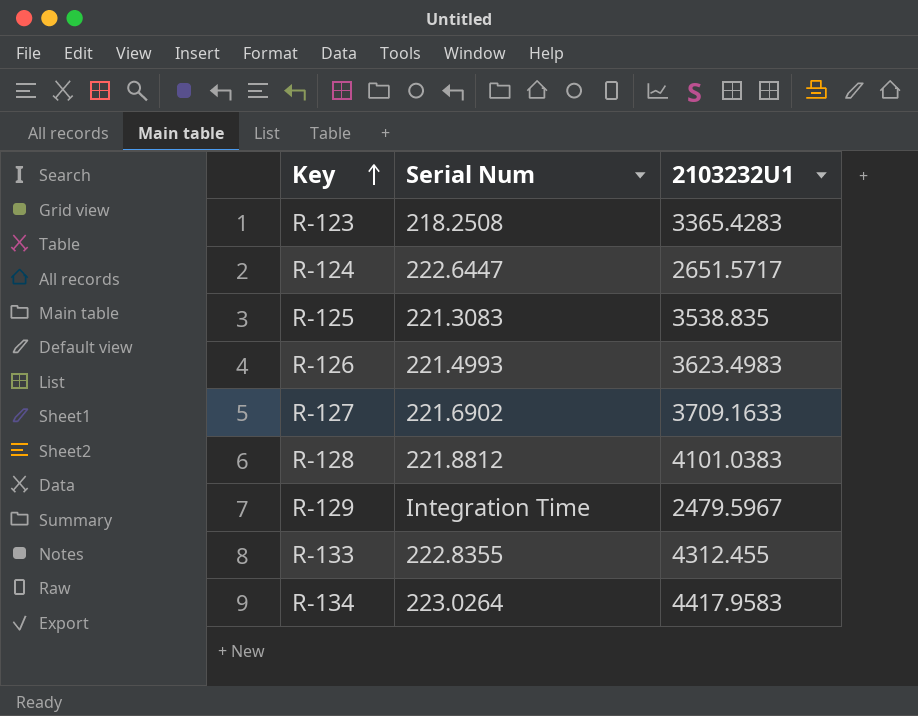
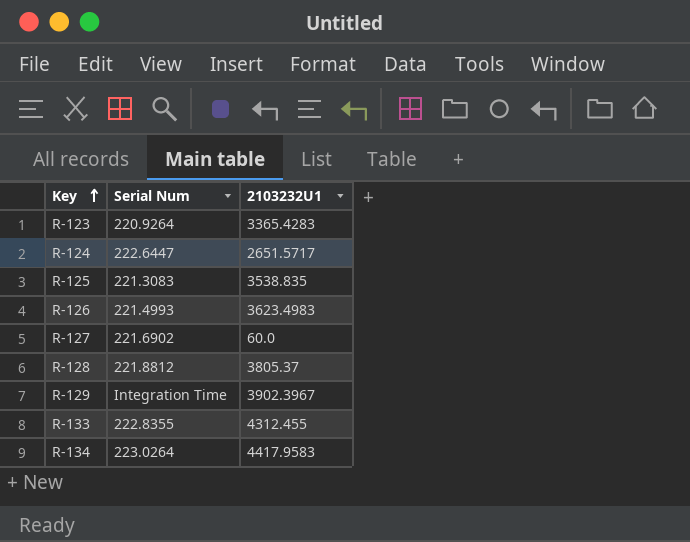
R-123 | Serial Num: 218.2508 -> 220.9264
R-127 | 2103232U1: 3709.1633 -> 60.0
R-128 | 2103232U1: 4101.0383 -> 3805.37
R-129 | 2103232U1: 2479.5967 -> 3902.3967

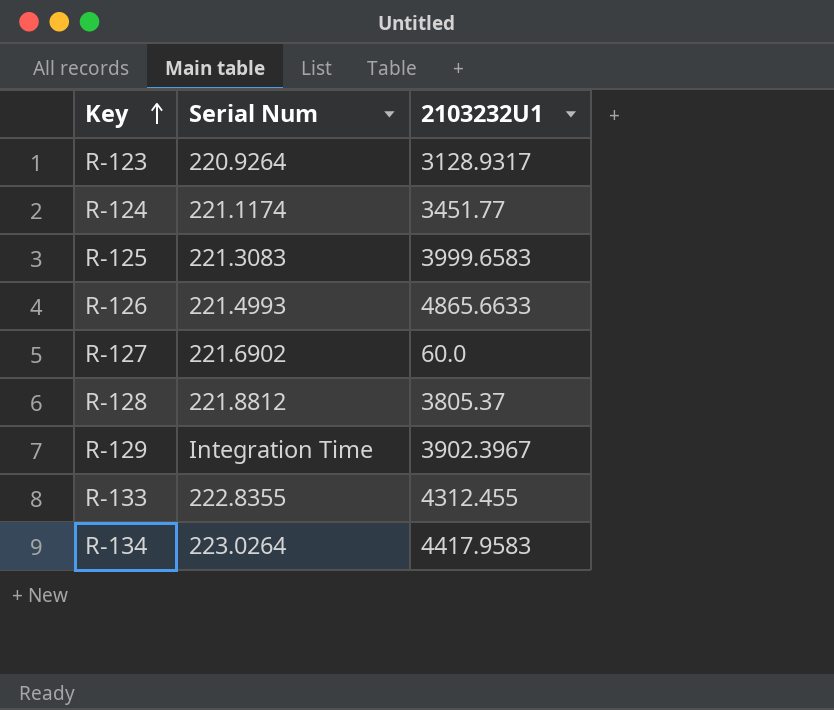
R-123 | 2103232U1: 3365.4283 -> 3128.9317
R-124 | Serial Num: 222.6447 -> 221.1174
R-124 | 2103232U1: 2651.5717 -> 3451.77
R-125 | 2103232U1: 3538.835 -> 3999.6583
R-126 | 2103232U1: 3623.4983 -> 4865.6633

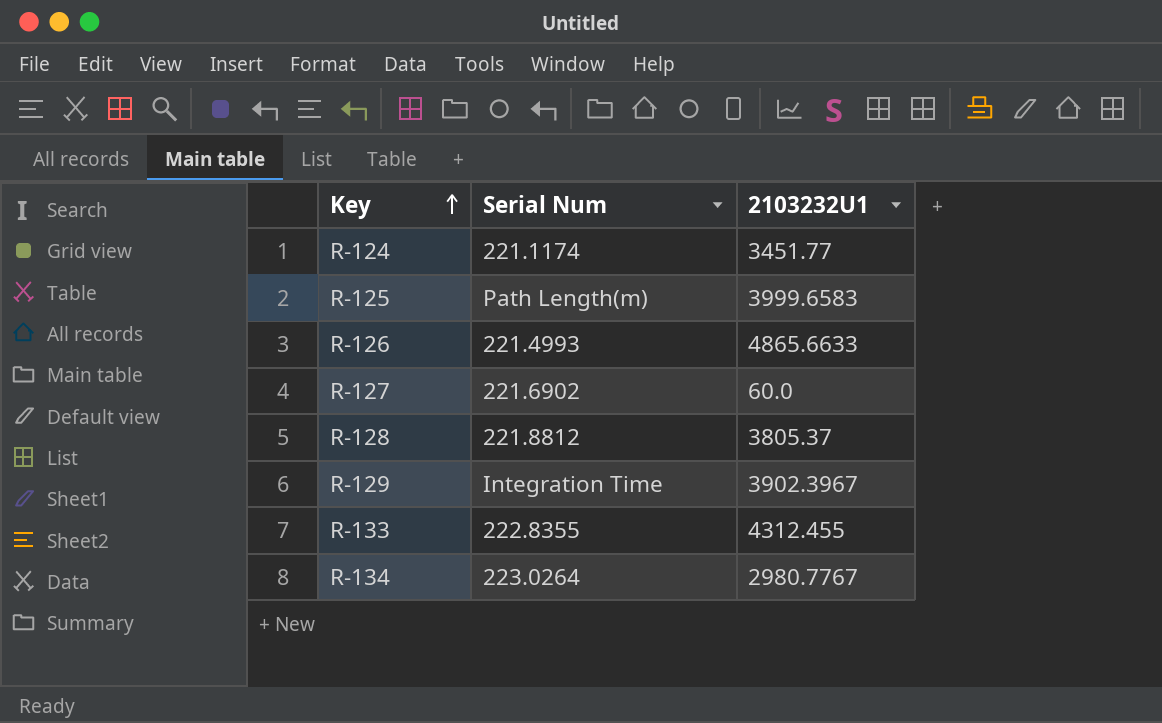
row R-123: 220.9264 | 3128.9317 -> none
R-125 | Serial Num: 221.3083 -> Path Length(m)
R-134 | 2103232U1: 4417.9583 -> 2980.7767

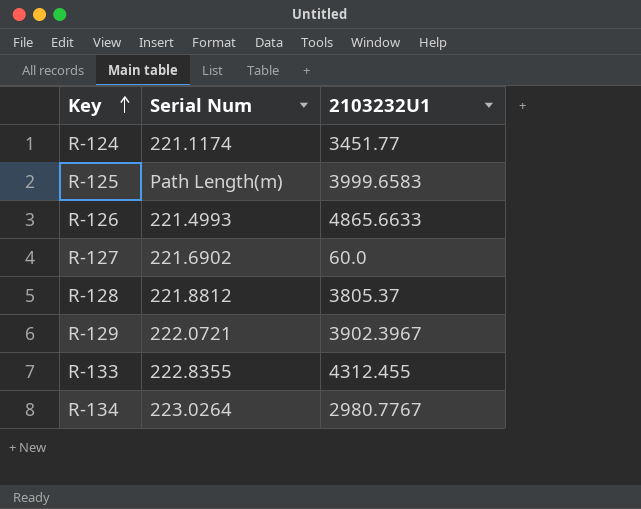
R-129 | Serial Num: Integration Time -> 222.0721

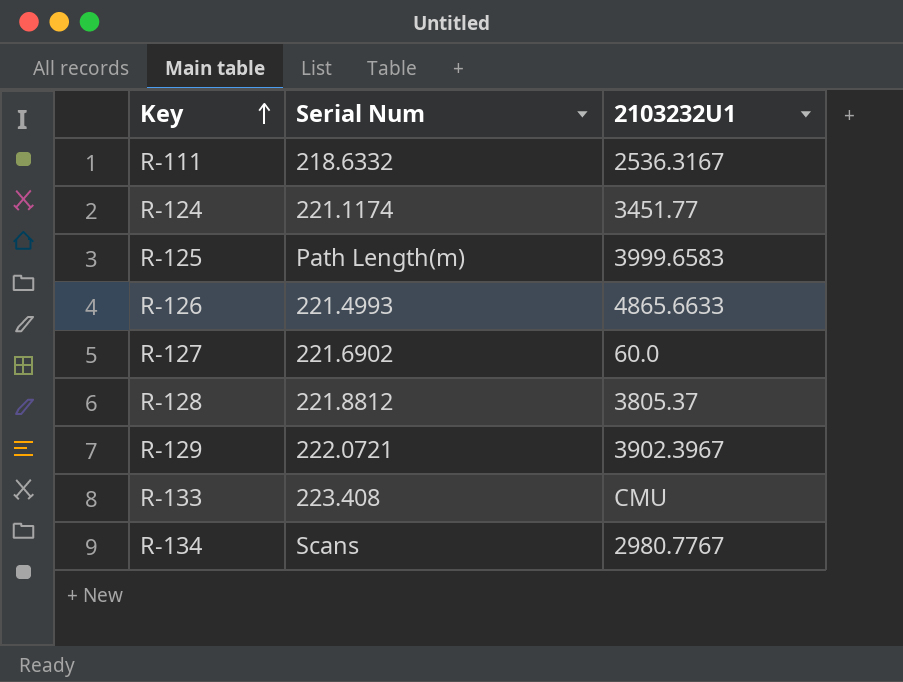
row R-111: none -> 218.6332 | 2536.3167
R-133 | Serial Num: 222.8355 -> 223.408
R-133 | 2103232U1: 4312.455 -> CMU
R-134 | Serial Num: 223.0264 -> Scans

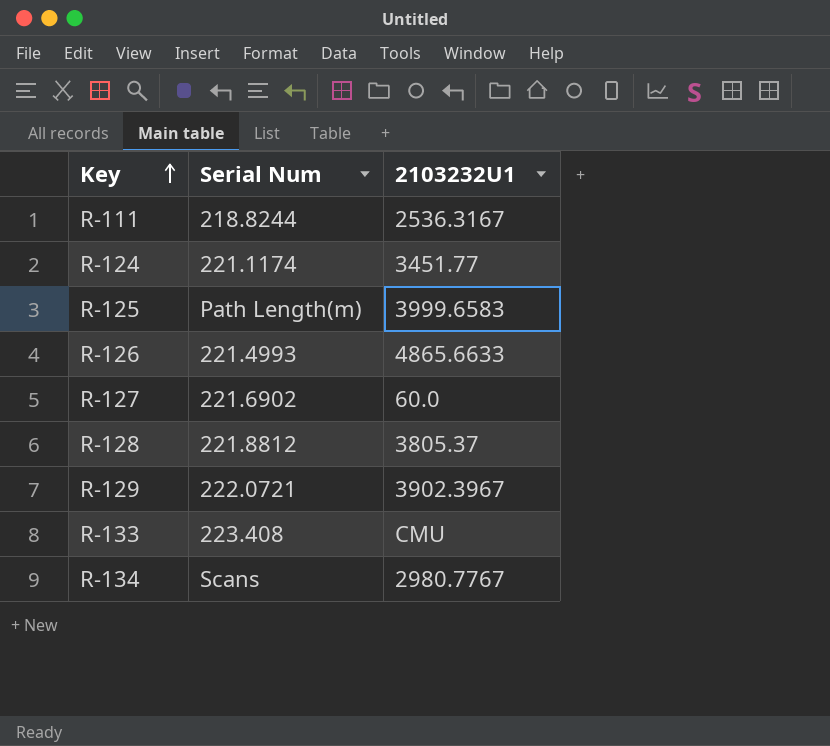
R-111 | Serial Num: 218.6332 -> 218.8244

